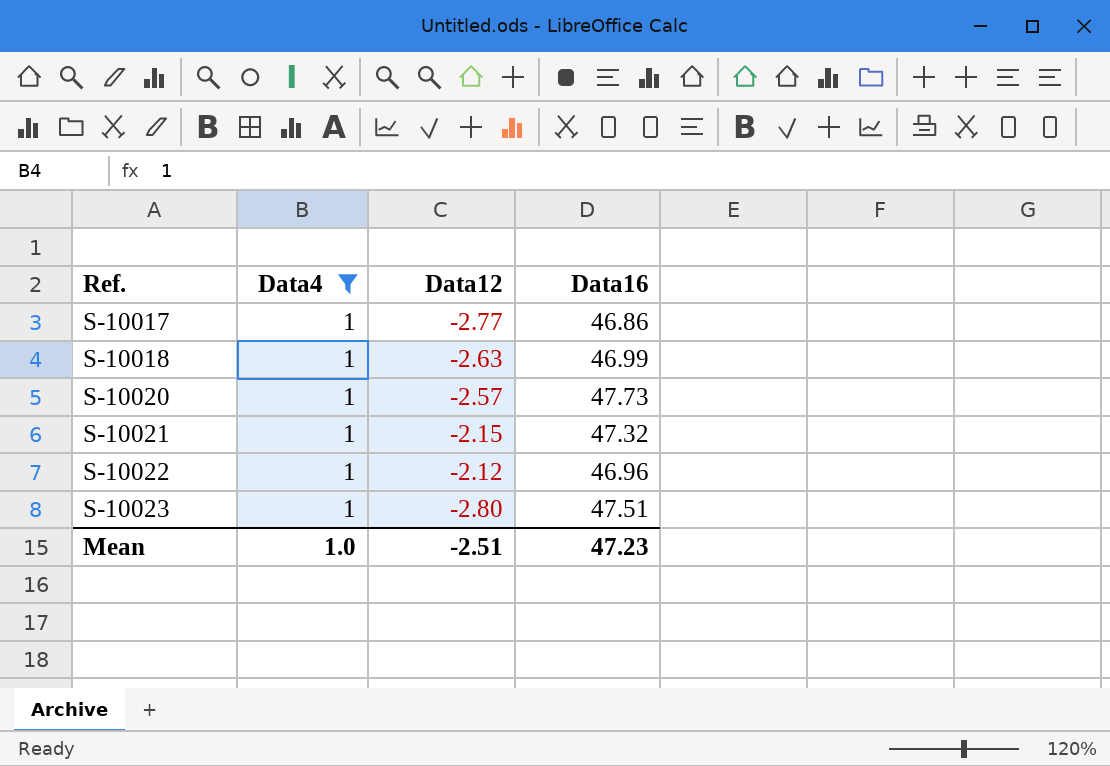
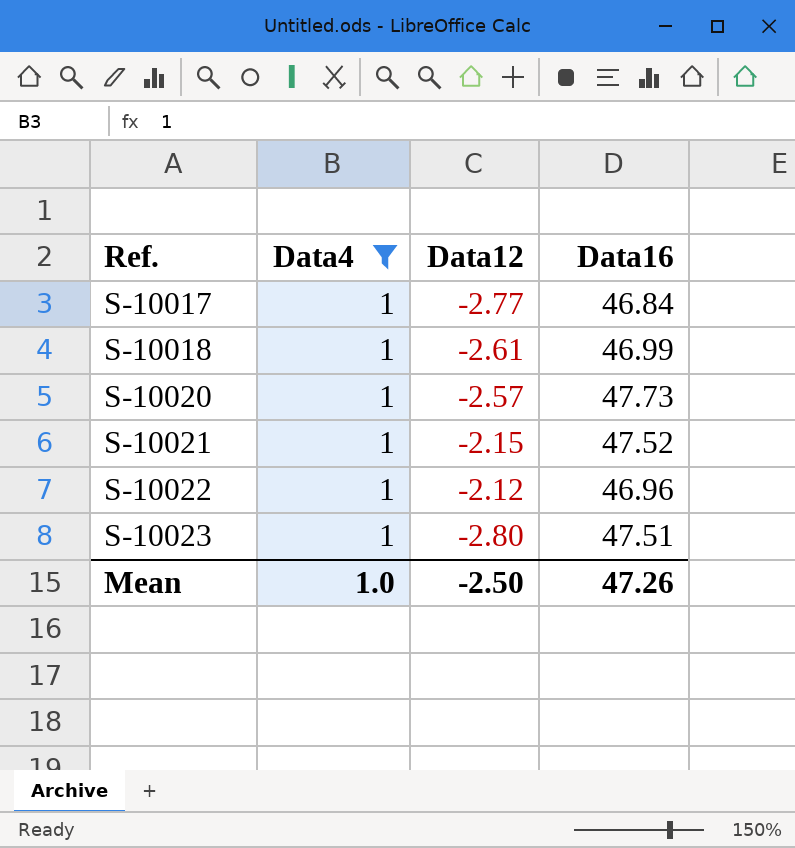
S-10017 | Data16: 46.86 -> 46.84
S-10018 | Data12: -2.63 -> -2.61
S-10021 | Data16: 47.32 -> 47.52
Mean | Data12: -2.51 -> -2.50
Mean | Data16: 47.23 -> 47.26

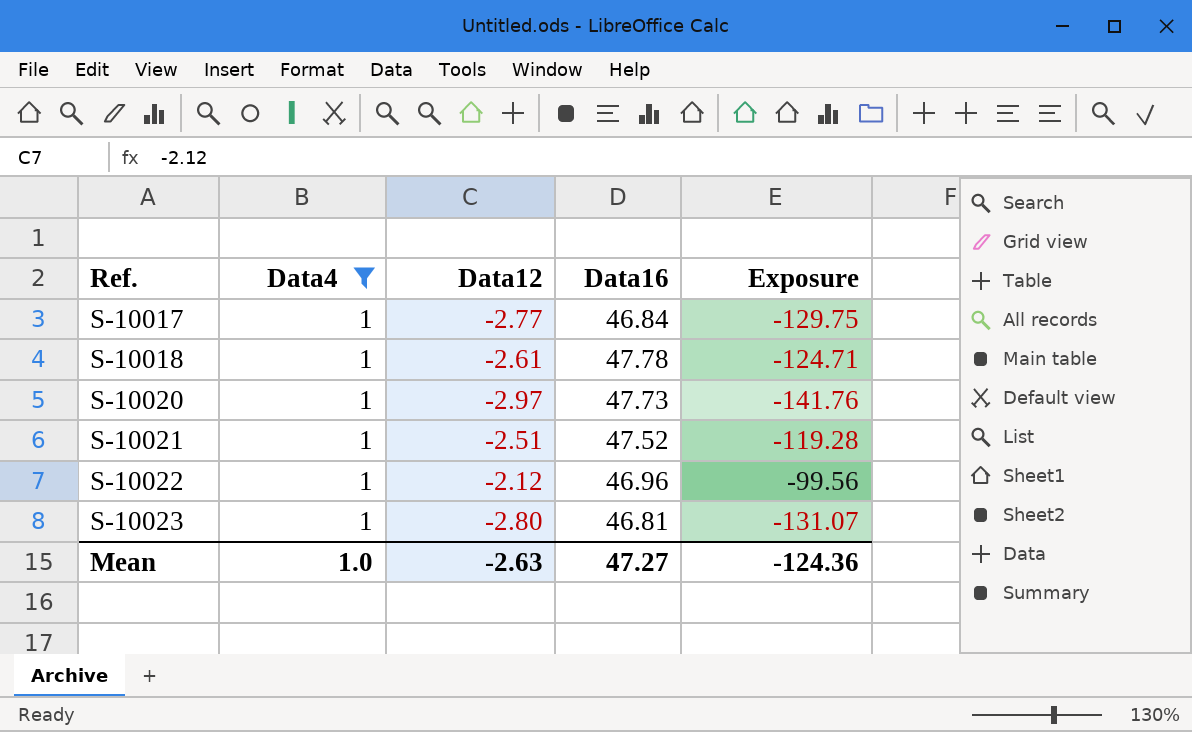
column Exposure | formula: none -> [Data12] * [Data16]
S-10018 | Data16: 46.99 -> 47.78
S-10020 | Data12: -2.57 -> -2.97
S-10021 | Data12: -2.15 -> -2.51
S-10023 | Data16: 47.51 -> 46.81
Mean | Data12: -2.50 -> -2.63
Mean | Data16: 47.26 -> 47.27

